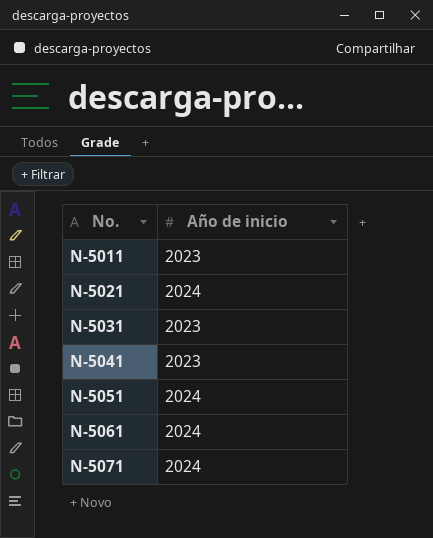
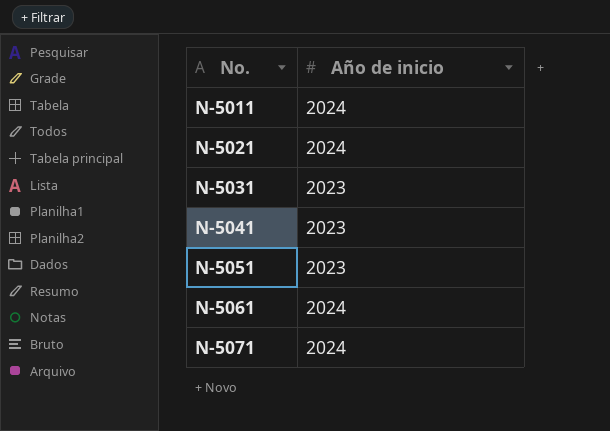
N-5011 | Año de inicio: 2023 -> 2024
N-5051 | Año de inicio: 2024 -> 2023

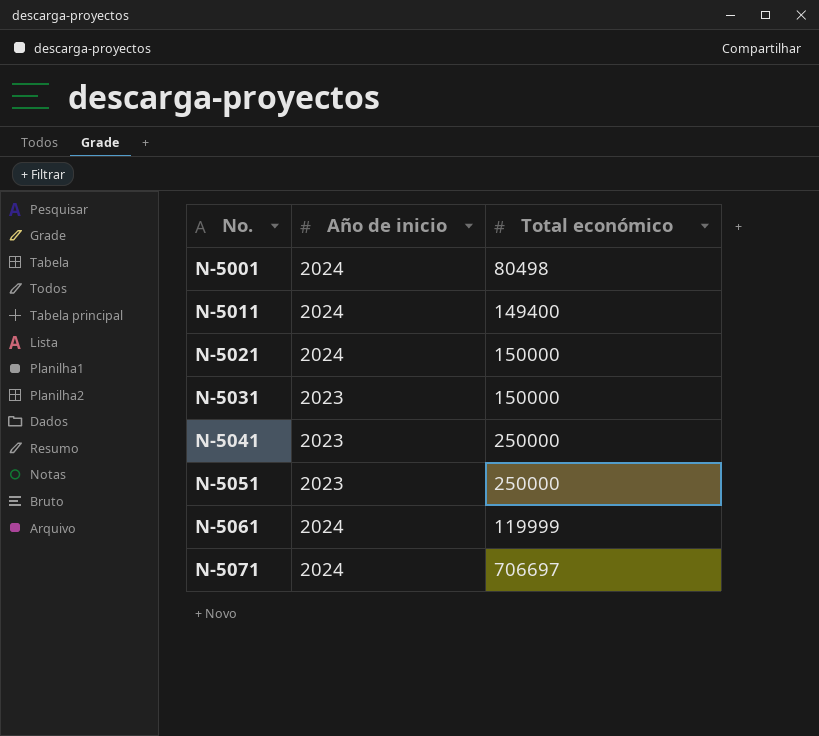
column Total económico | position: none -> 3
row N-5001: none -> 2024 | 80498

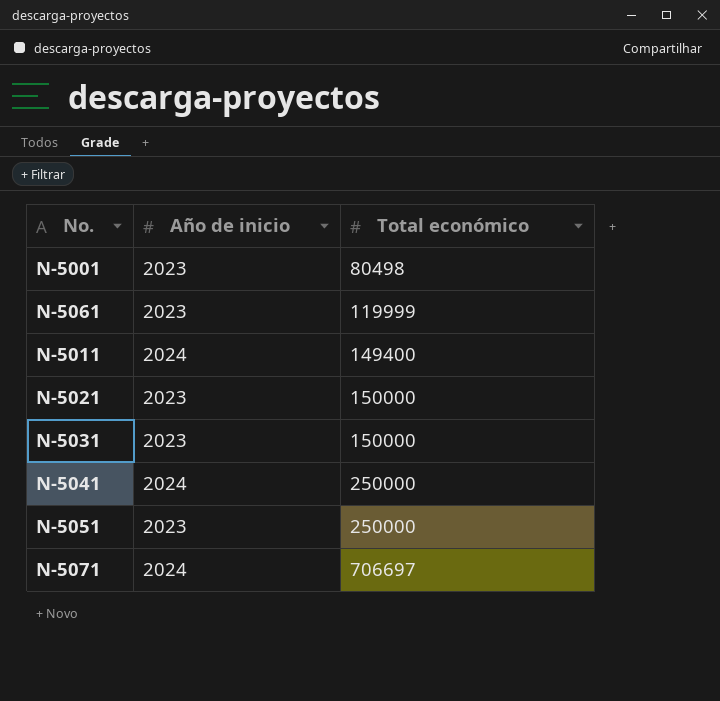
row order: No. ascending -> Total económico ascending
N-5001 | Año de inicio: 2024 -> 2023
N-5061 | Año de inicio: 2024 -> 2023
N-5021 | Año de inicio: 2024 -> 2023
N-5041 | Año de inicio: 2023 -> 2024

